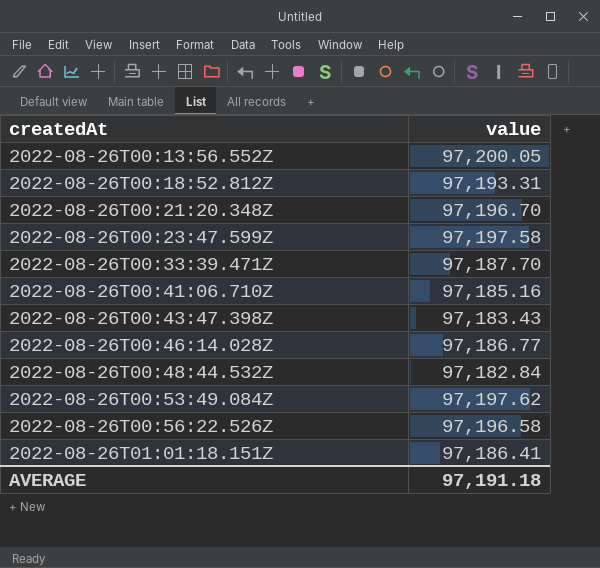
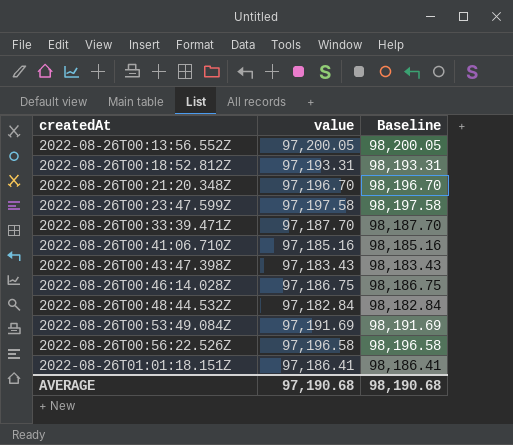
column Baseline | formula: none -> [value] + 1000
2022-08-26T00:46:14.028Z | value: 97,186.77 -> 97,186.75
2022-08-26T00:53:49.084Z | value: 97,197.62 -> 97,191.69
AVERAGE | value: 97,191.18 -> 97,190.68

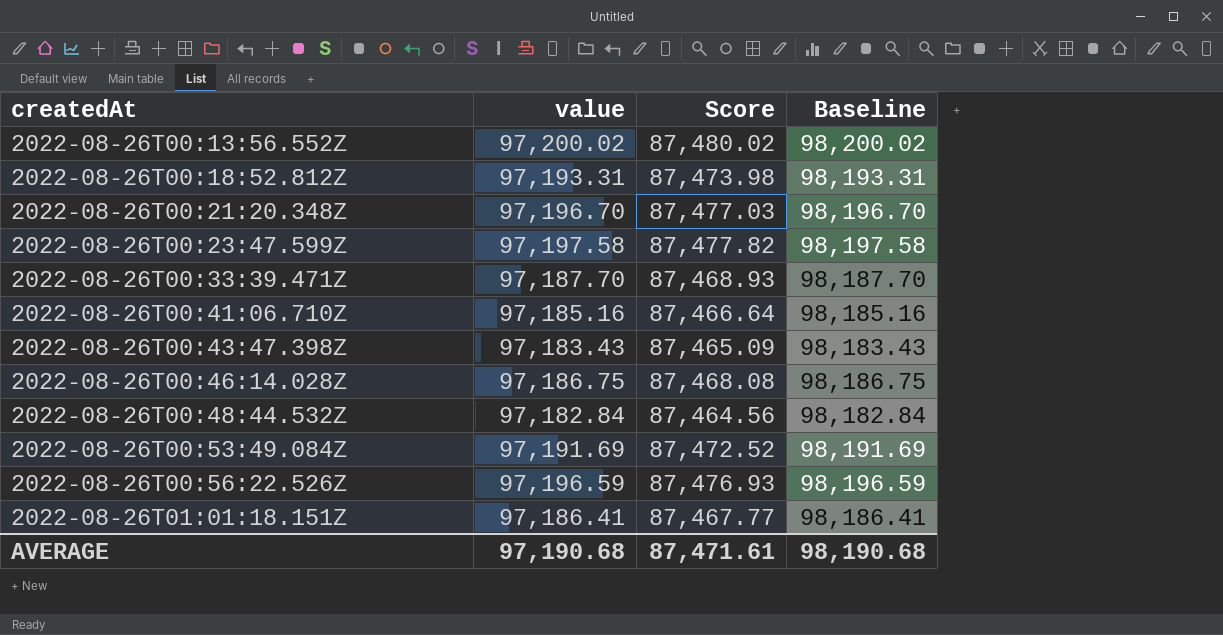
column Score | formula: none -> [value] * 0.9
2022-08-26T00:13:56.552Z | value: 97,200.05 -> 97,200.02
2022-08-26T00:13:56.552Z | Baseline: 98,200.05 -> 98,200.02
2022-08-26T00:56:22.526Z | value: 97,196.58 -> 97,196.59
2022-08-26T00:56:22.526Z | Baseline: 98,196.58 -> 98,196.59

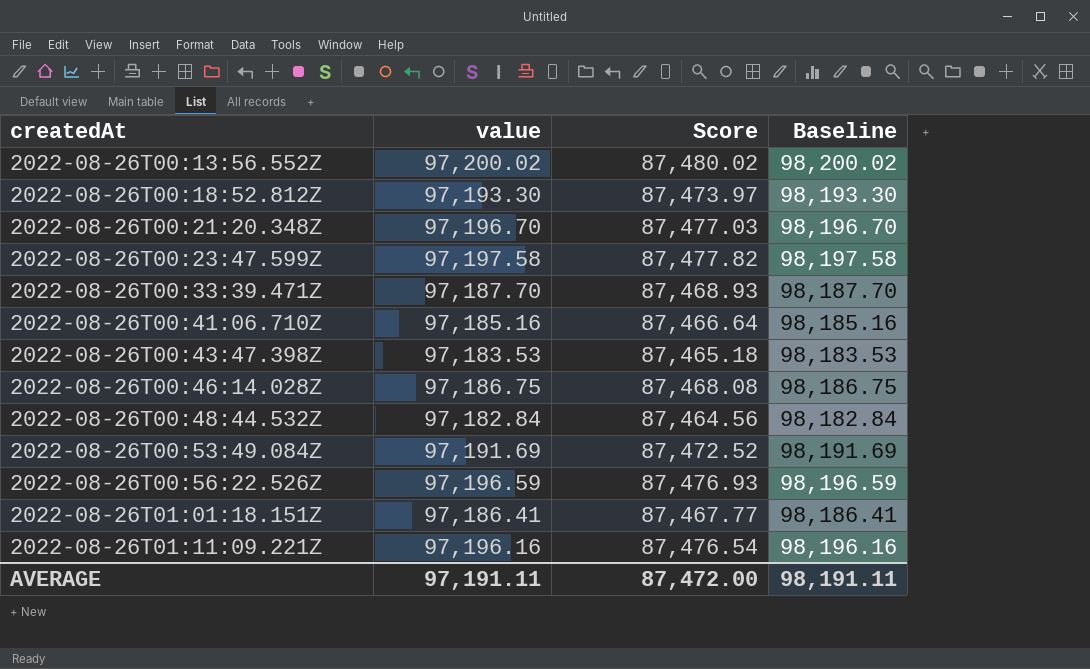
2022-08-26T00:18:52.812Z | value: 97,193.31 -> 97,193.30
2022-08-26T00:18:52.812Z | Score: 87,473.98 -> 87,473.97
2022-08-26T00:18:52.812Z | Baseline: 98,193.31 -> 98,193.30
2022-08-26T00:43:47.398Z | value: 97,183.43 -> 97,183.53
2022-08-26T00:43:47.398Z | Score: 87,465.09 -> 87,465.18
2022-08-26T00:43:47.398Z | Baseline: 98,183.43 -> 98,183.53
row 2022-08-26T01:11:09.221Z: none -> 97,196.16 | 87,476.54 | 98,196.16
AVERAGE | value: 97,190.68 -> 97,191.11
AVERAGE | Score: 87,471.61 -> 87,472.00
AVERAGE | Baseline: 98,190.68 -> 98,191.11

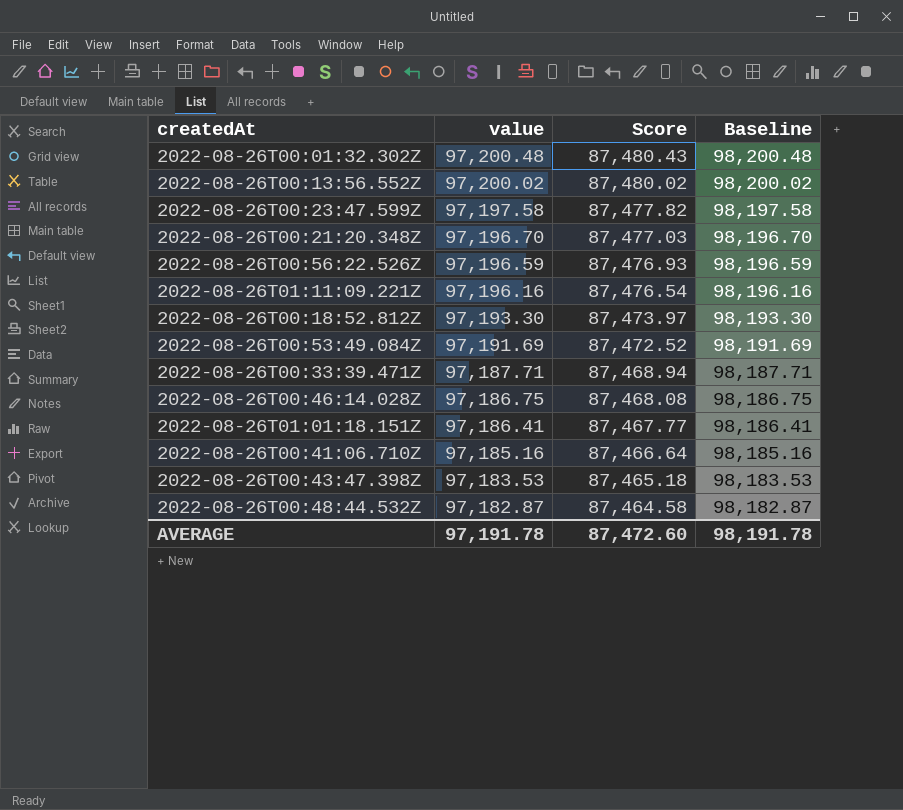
row order: createdAt ascending -> value descending
row 2022-08-26T00:01:32.302Z: none -> 97,200.48 | 87,480.43 | 98,200.48
2022-08-26T00:33:39.471Z | value: 97,187.70 -> 97,187.71
2022-08-26T00:33:39.471Z | Score: 87,468.93 -> 87,468.94
2022-08-26T00:33:39.471Z | Baseline: 98,187.70 -> 98,187.71
2022-08-26T00:48:44.532Z | value: 97,182.84 -> 97,182.87
2022-08-26T00:48:44.532Z | Score: 87,464.56 -> 87,464.58
2022-08-26T00:48:44.532Z | Baseline: 98,182.84 -> 98,182.87
AVERAGE | value: 97,191.11 -> 97,191.78
AVERAGE | Score: 87,472.00 -> 87,472.60
AVERAGE | Baseline: 98,191.11 -> 98,191.78

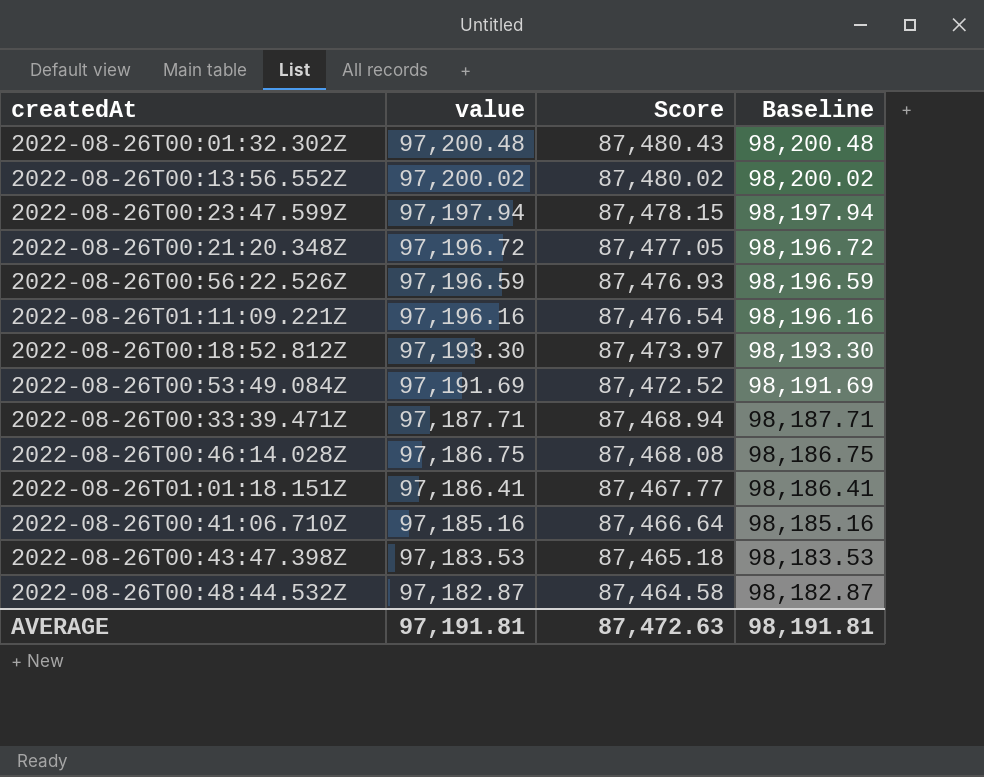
2022-08-26T00:23:47.599Z | value: 97,197.58 -> 97,197.94
2022-08-26T00:23:47.599Z | Score: 87,477.82 -> 87,478.15
2022-08-26T00:23:47.599Z | Baseline: 98,197.58 -> 98,197.94
2022-08-26T00:21:20.348Z | value: 97,196.70 -> 97,196.72
2022-08-26T00:21:20.348Z | Score: 87,477.03 -> 87,477.05
2022-08-26T00:21:20.348Z | Baseline: 98,196.70 -> 98,196.72
AVERAGE | value: 97,191.78 -> 97,191.81
AVERAGE | Score: 87,472.60 -> 87,472.63
AVERAGE | Baseline: 98,191.78 -> 98,191.81

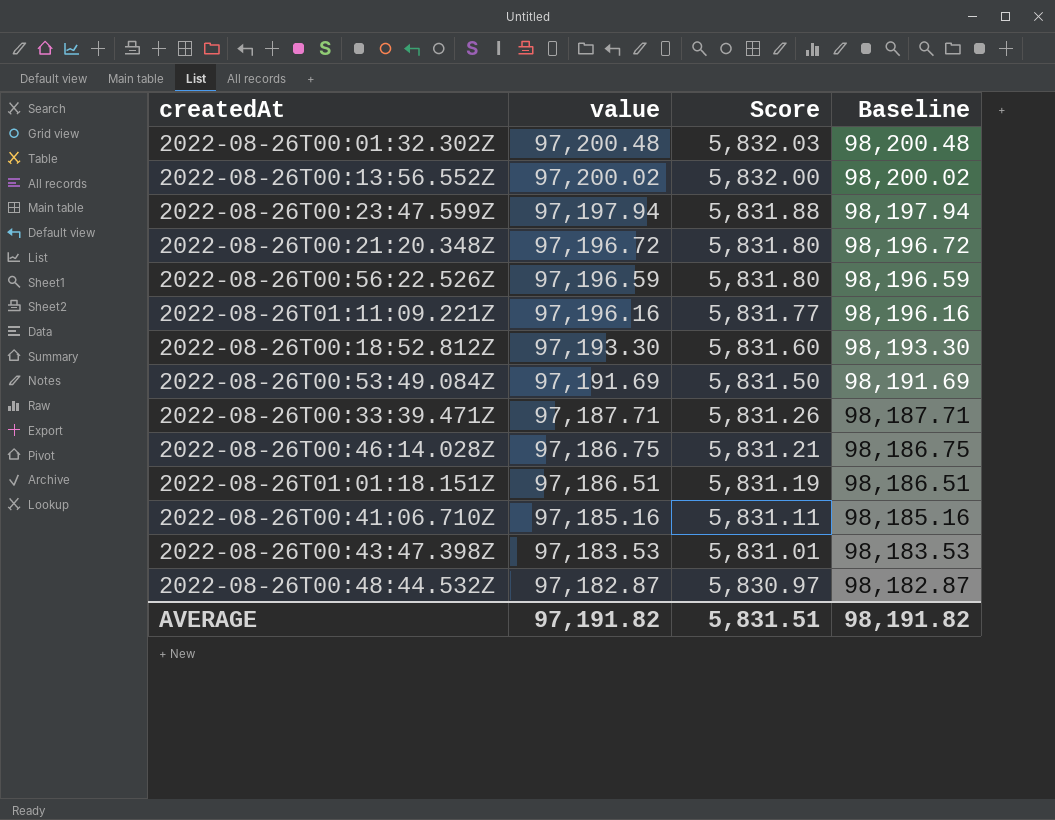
column Score | formula: [value] * 0.9 -> [value] * 0.06
2022-08-26T01:01:18.151Z | value: 97,186.41 -> 97,186.51
2022-08-26T01:01:18.151Z | Baseline: 98,186.41 -> 98,186.51
AVERAGE | value: 97,191.81 -> 97,191.82
AVERAGE | Score: 87,472.63 -> 5,831.51
AVERAGE | Baseline: 98,191.81 -> 98,191.82

